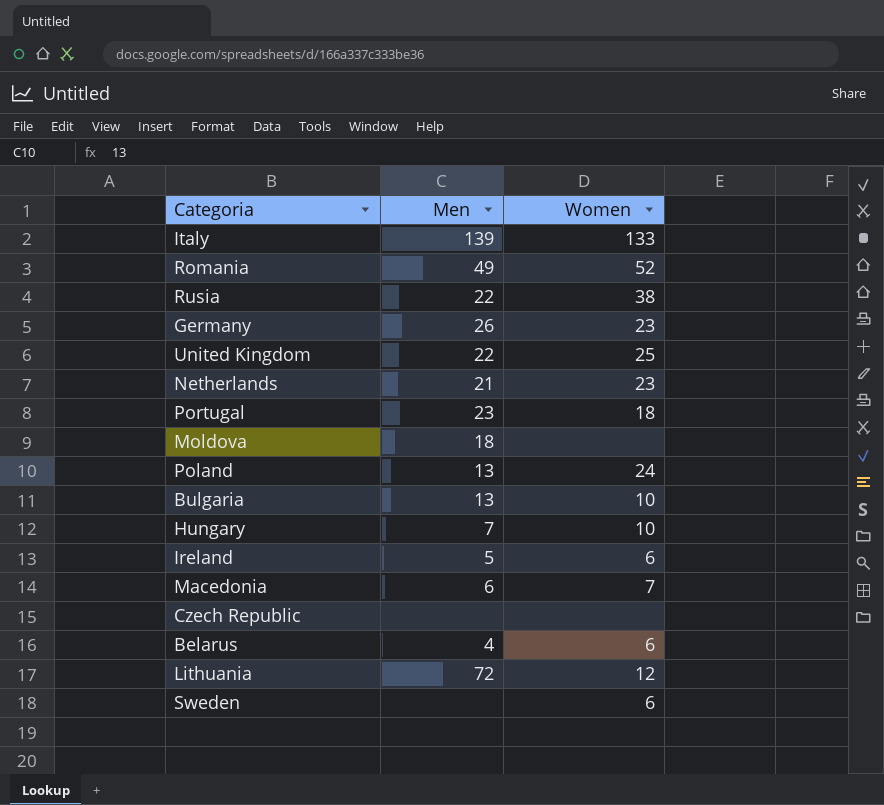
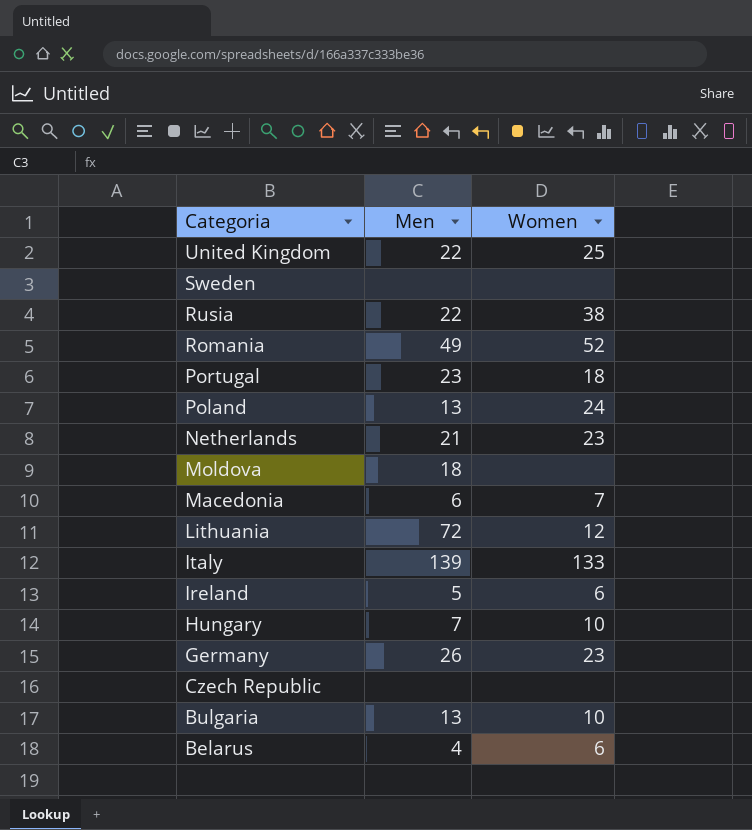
row order: none -> Categoria descending
Sweden | Women: 6 -> none

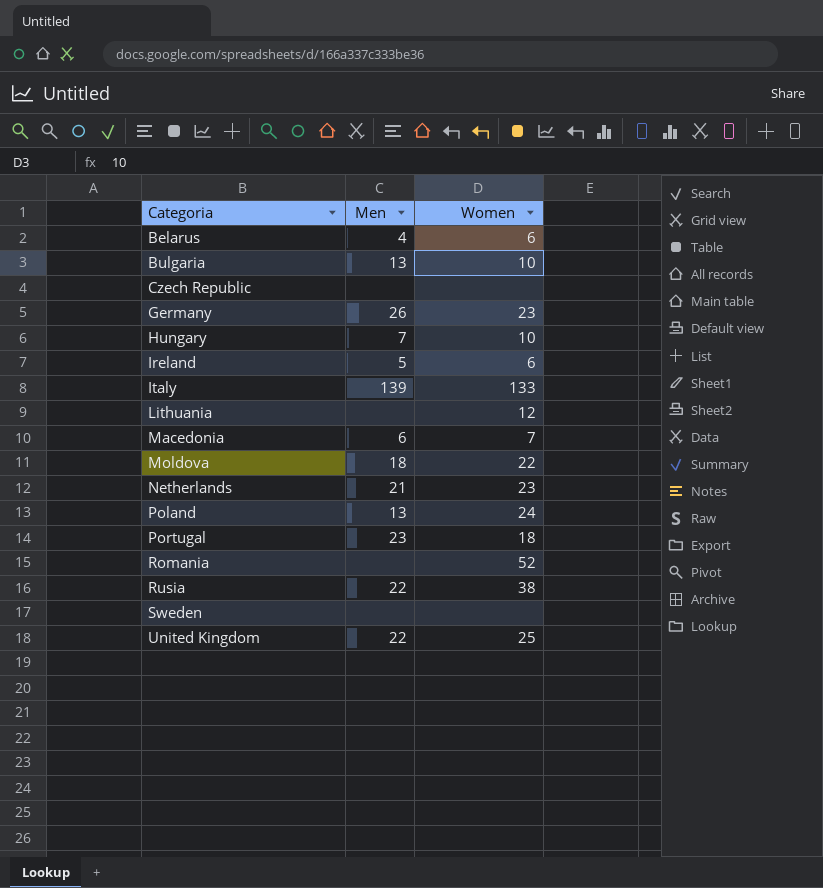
row order: Categoria descending -> Categoria ascending
Lithuania | Men: 72 -> none
Moldova | Women: none -> 22
Romania | Men: 49 -> none

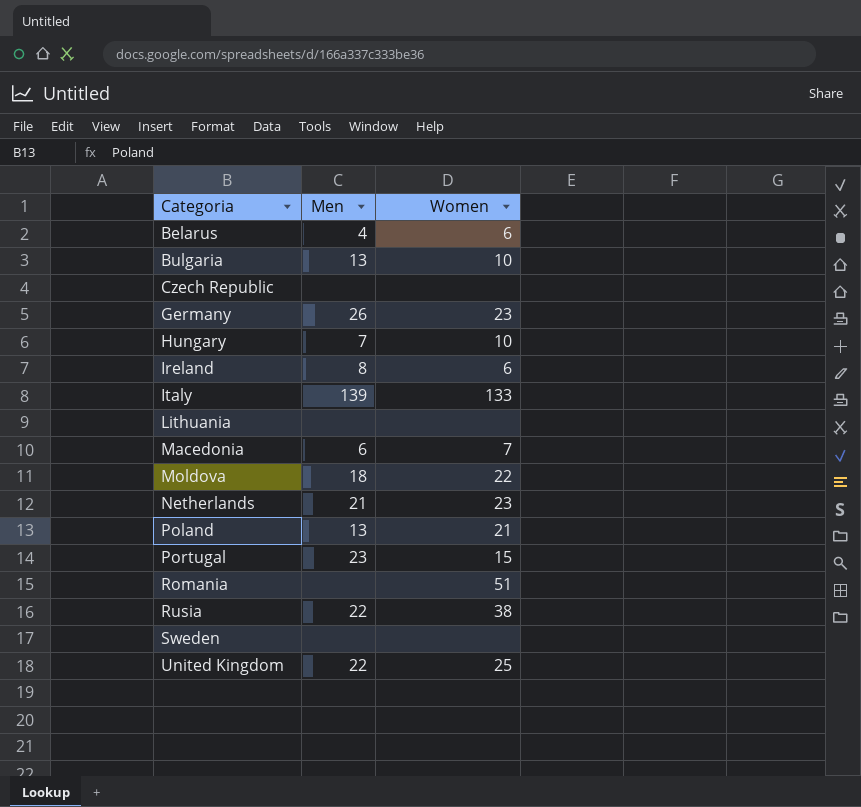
Ireland | Men: 5 -> 8
Lithuania | Women: 12 -> none
Poland | Women: 24 -> 21
Portugal | Women: 18 -> 15
Romania | Women: 52 -> 51

